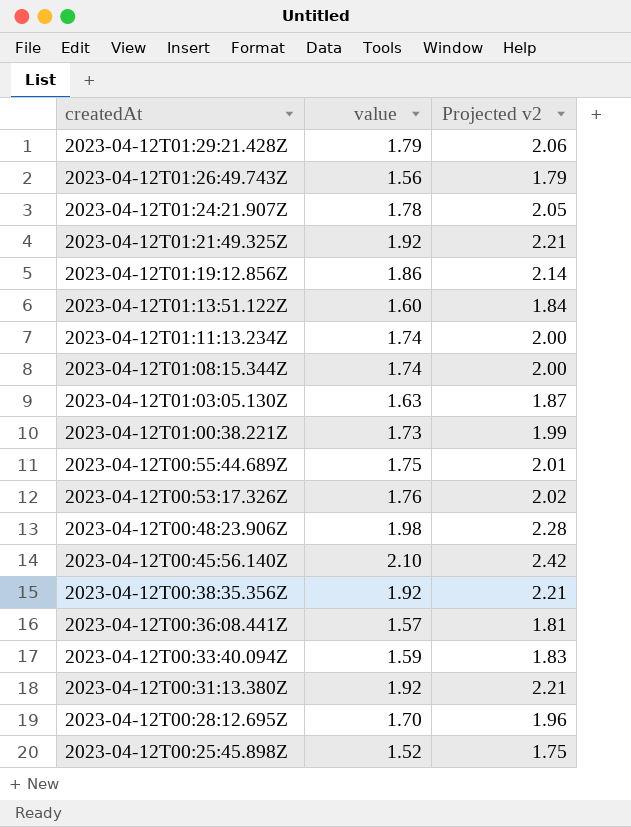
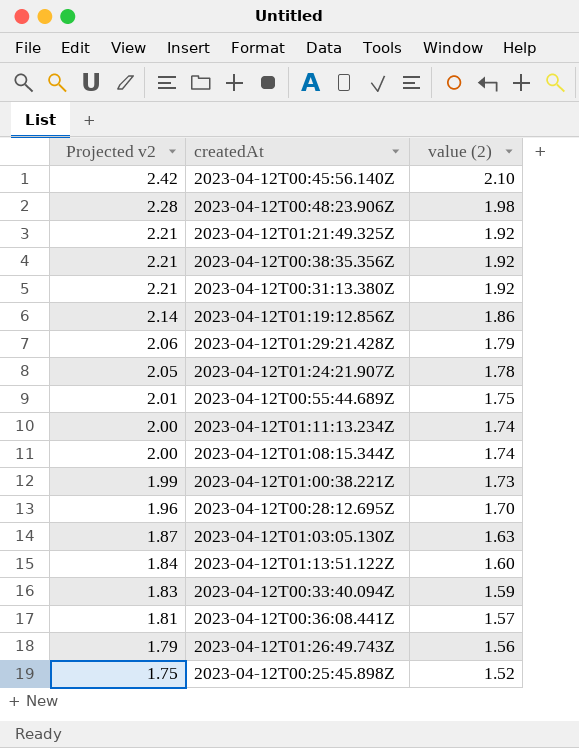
row order: createdAt descending -> Projected v2 descending
column Projected v2 | position: 3 -> 1
column name: value -> value (2)
row 2023-04-12T00:53:17.326Z: 1.76 | 2.02 -> none

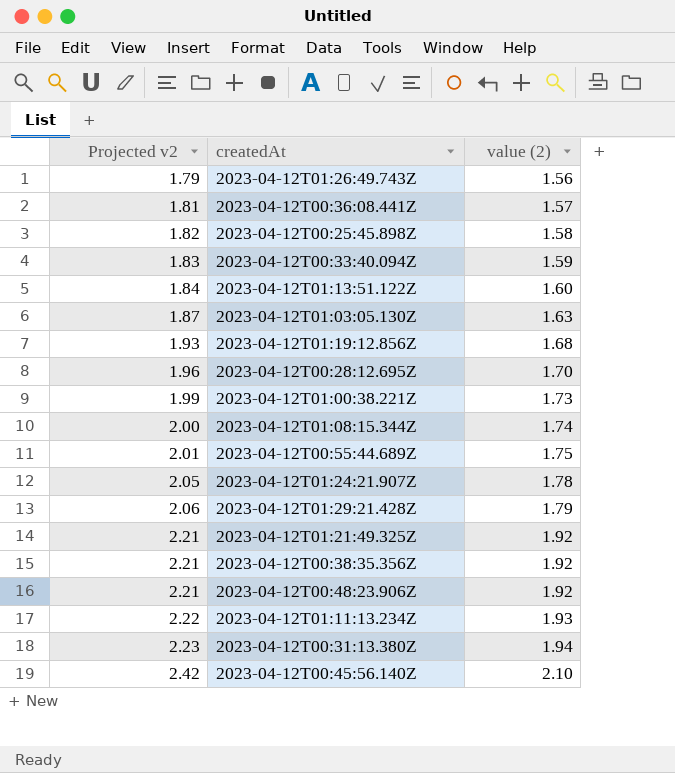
row order: Projected v2 descending -> Projected v2 ascending
2023-04-12T00:25:45.898Z | Projected v2: 1.75 -> 1.82
2023-04-12T00:25:45.898Z | value (2): 1.52 -> 1.58
2023-04-12T01:19:12.856Z | Projected v2: 2.14 -> 1.93
2023-04-12T01:19:12.856Z | value (2): 1.86 -> 1.68
2023-04-12T00:48:23.906Z | Projected v2: 2.28 -> 2.21
2023-04-12T00:48:23.906Z | value (2): 1.98 -> 1.92
2023-04-12T01:11:13.234Z | Projected v2: 2.00 -> 2.22
2023-04-12T01:11:13.234Z | value (2): 1.74 -> 1.93
2023-04-12T00:31:13.380Z | Projected v2: 2.21 -> 2.23
2023-04-12T00:31:13.380Z | value (2): 1.92 -> 1.94

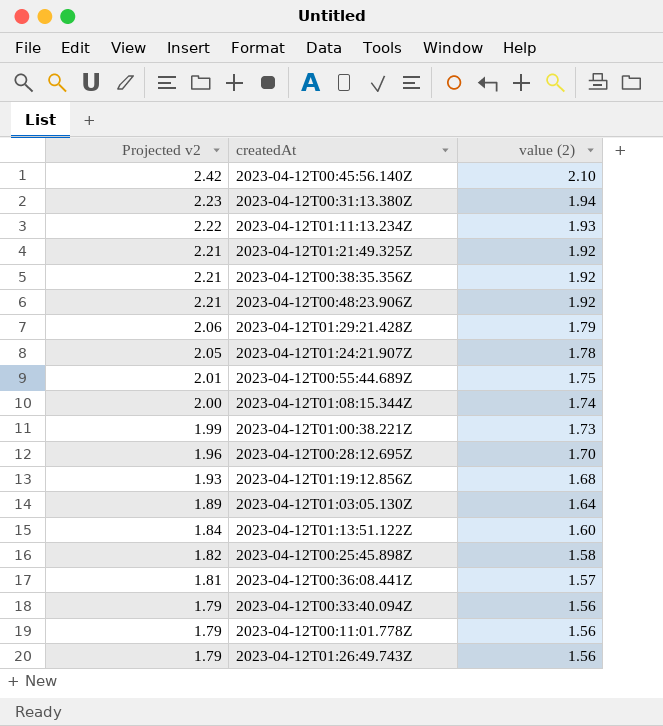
row order: Projected v2 ascending -> Projected v2 descending
2023-04-12T01:03:05.130Z | Projected v2: 1.87 -> 1.89
2023-04-12T01:03:05.130Z | value (2): 1.63 -> 1.64
2023-04-12T00:33:40.094Z | Projected v2: 1.83 -> 1.79
2023-04-12T00:33:40.094Z | value (2): 1.59 -> 1.56
row 2023-04-12T00:11:01.778Z: none -> 1.79 | 1.56

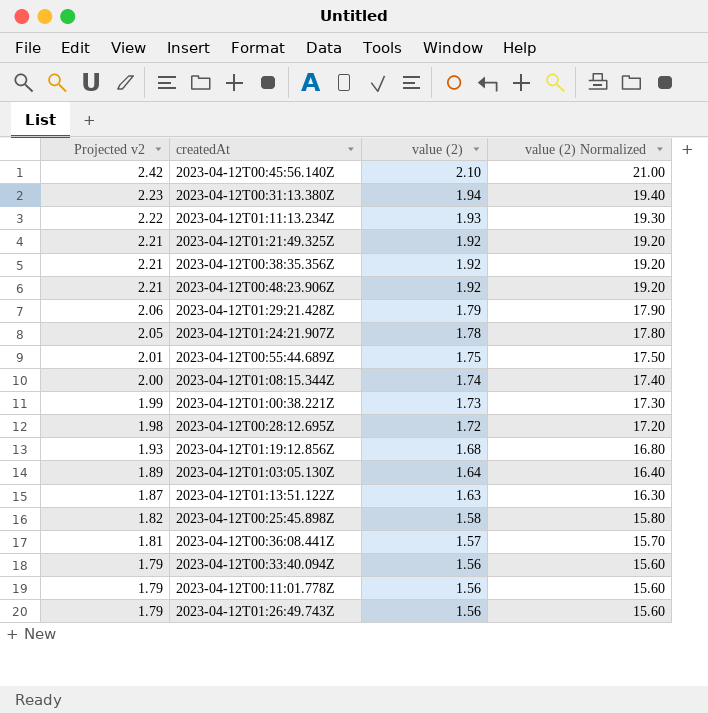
column value (2) Normalized | formula: none -> [value (2)] * 10
2023-04-12T00:28:12.695Z | Projected v2: 1.96 -> 1.98
2023-04-12T00:28:12.695Z | value (2): 1.70 -> 1.72
2023-04-12T01:13:51.122Z | Projected v2: 1.84 -> 1.87
2023-04-12T01:13:51.122Z | value (2): 1.60 -> 1.63

